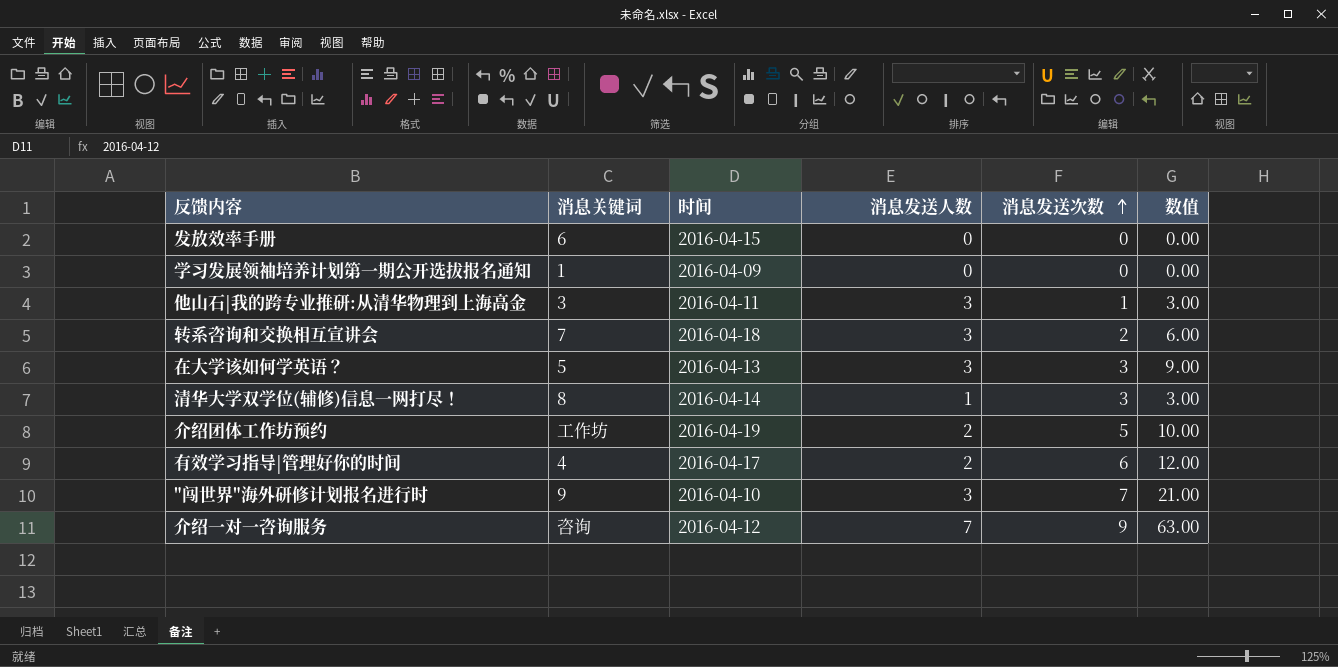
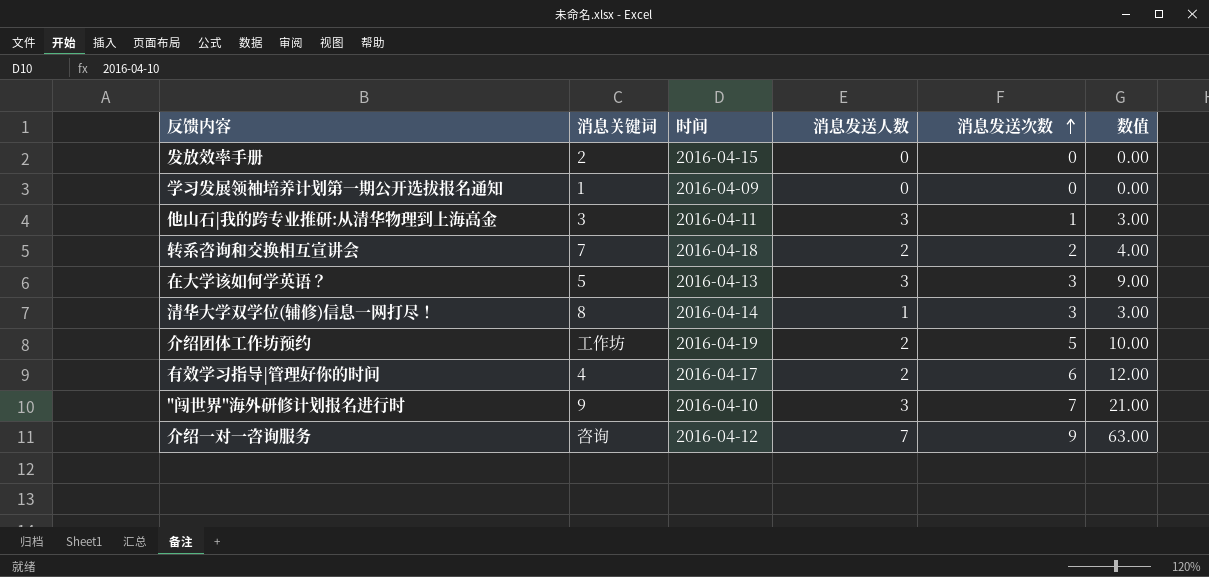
发放效率手册 | 消息关键词: 6 -> 2
转系咨询和交换相互宣讲会 | 消息发送人数: 3 -> 2
转系咨询和交换相互宣讲会 | 数值: 6.00 -> 4.00

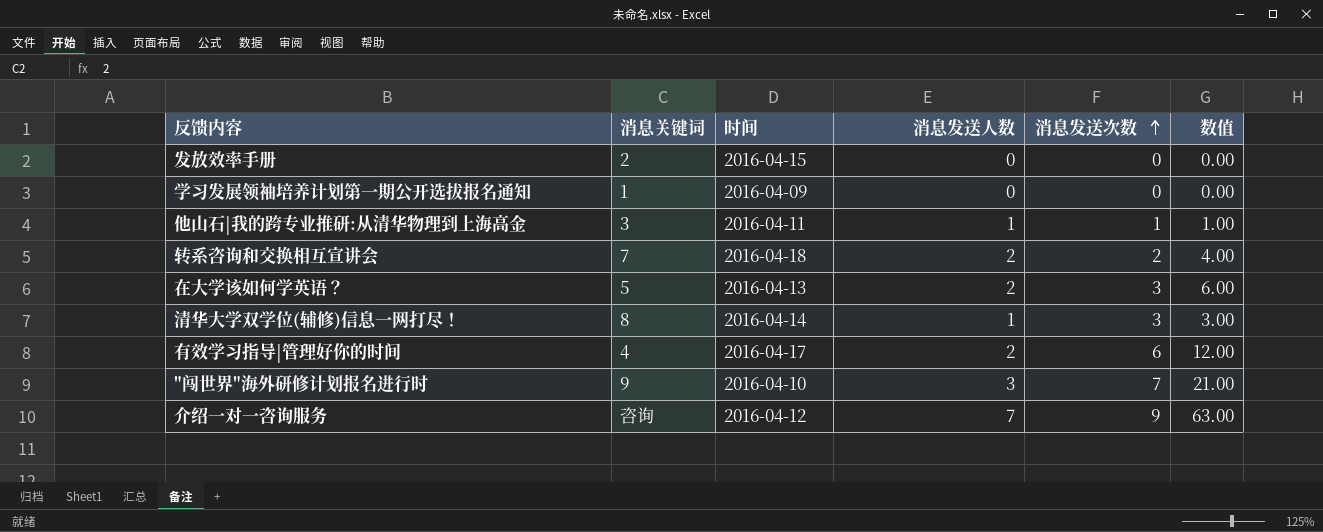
row 介绍团体工作坊预约: 工作坊 | 2016-04-19 | 2 | 5 | 10.00 -> none
他山石|我的跨专业推研:从清华物理到上海高金 | 消息发送人数: 3 -> 1
他山石|我的跨专业推研:从清华物理到上海高金 | 数值: 3.00 -> 1.00
在大学该如何学英语？ | 消息发送人数: 3 -> 2
在大学该如何学英语？ | 数值: 9.00 -> 6.00

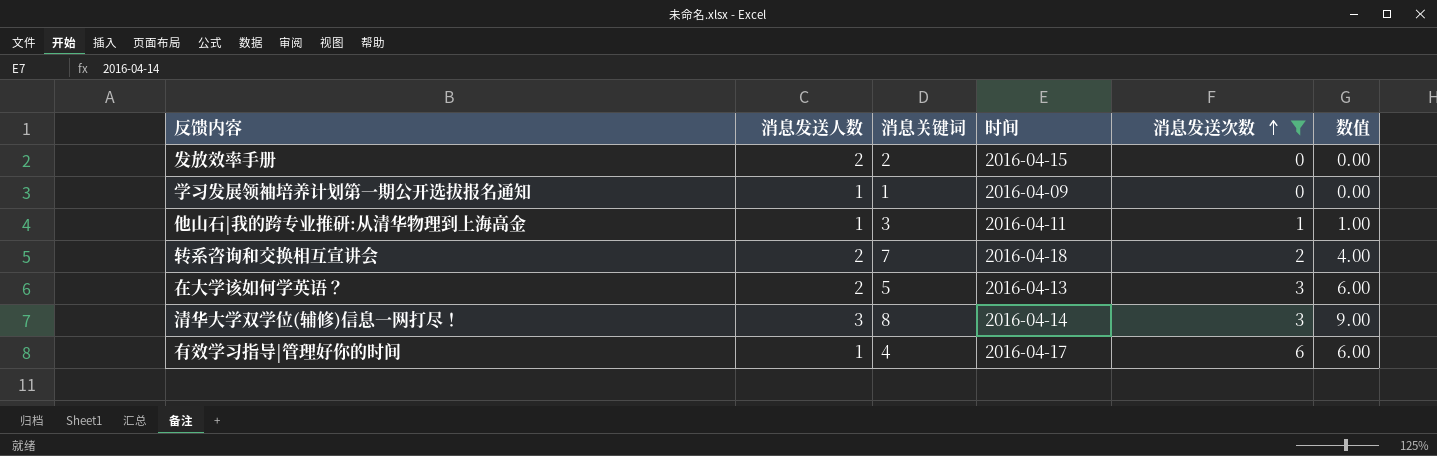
filter: none -> 消息发送次数 <= 6
column 消息发送人数 | position: 4 -> 2
发放效率手册 | 消息发送人数: 0 -> 2
学习发展领袖培养计划第一期公开选拔报名通知 | 消息发送人数: 0 -> 1
清华大学双学位(辅修)信息一网打尽！ | 消息发送人数: 1 -> 3
清华大学双学位(辅修)信息一网打尽！ | 数值: 3.00 -> 9.00
有效学习指导|管理好你的时间 | 消息发送人数: 2 -> 1
有效学习指导|管理好你的时间 | 数值: 12.00 -> 6.00

